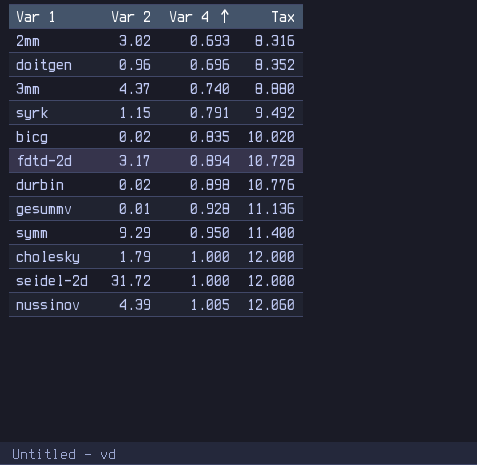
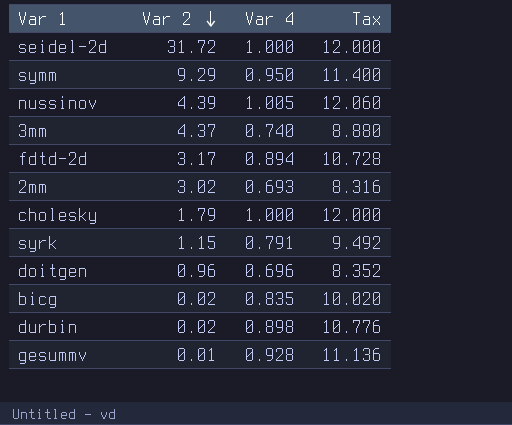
row order: Var 4 ascending -> Var 2 descending

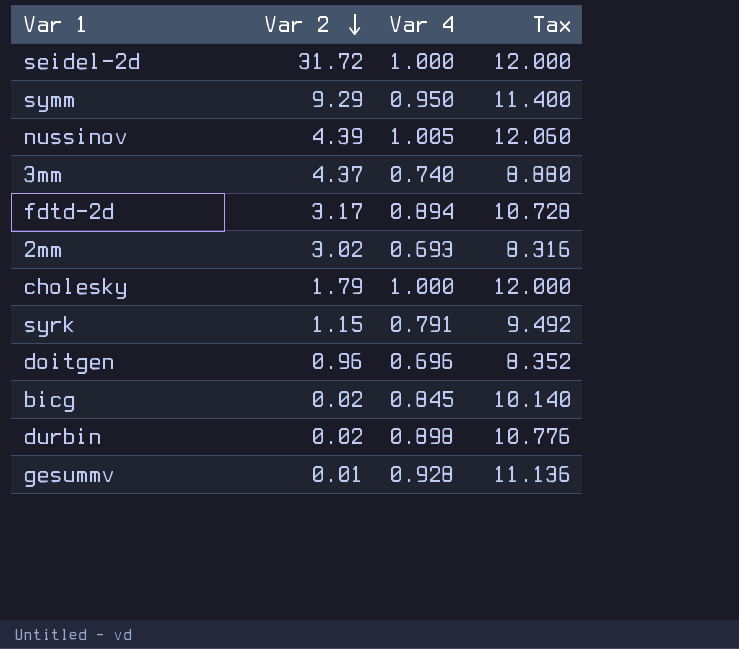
bicg | Var 4: 0.835 -> 0.845
bicg | Tax: 10.020 -> 10.140

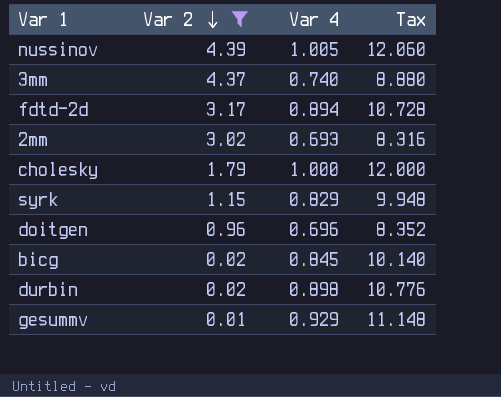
filter: none -> Var 2 <= 4.39
syrk | Var 4: 0.791 -> 0.829
syrk | Tax: 9.492 -> 9.948
gesummv | Var 4: 0.928 -> 0.929
gesummv | Tax: 11.136 -> 11.148

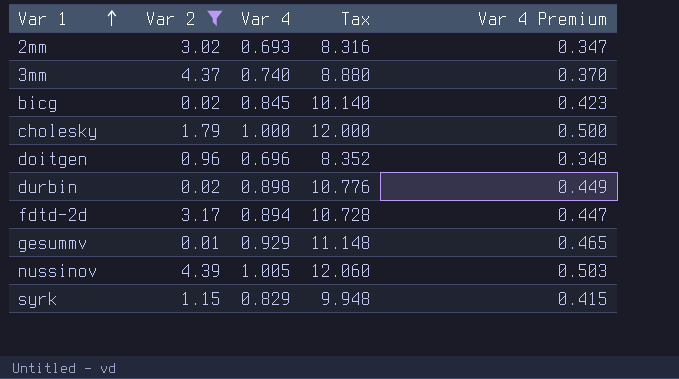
row order: Var 2 descending -> Var 1 ascending
column Var 4 Premium | formula: none -> [Var 4] * 0.5

